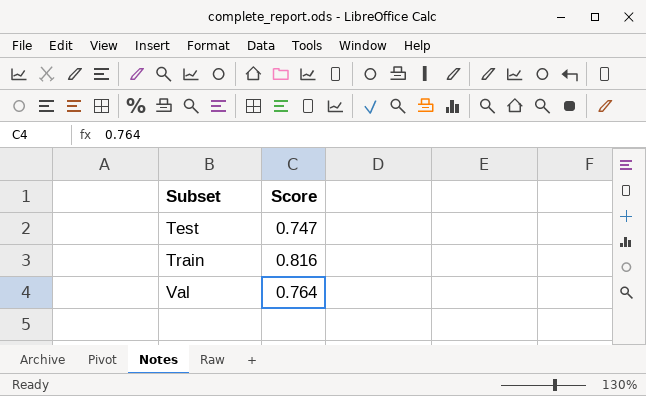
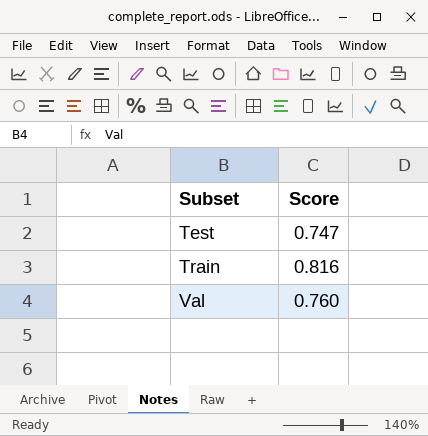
Val | Score: 0.764 -> 0.760

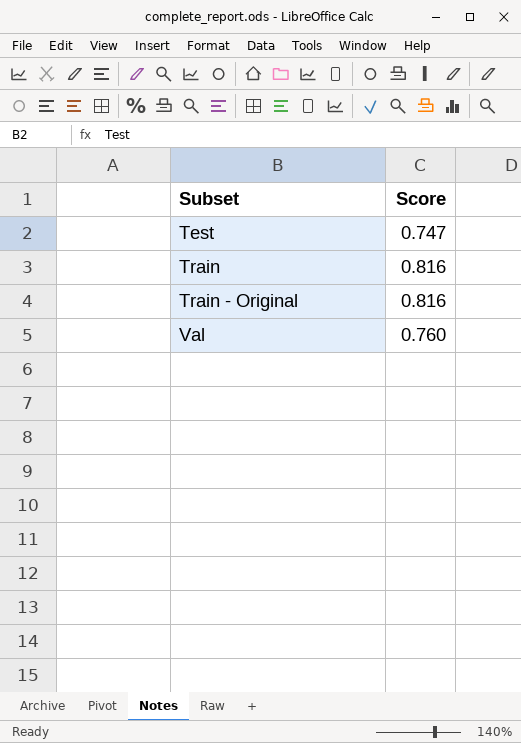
row Train - Original: none -> 0.816

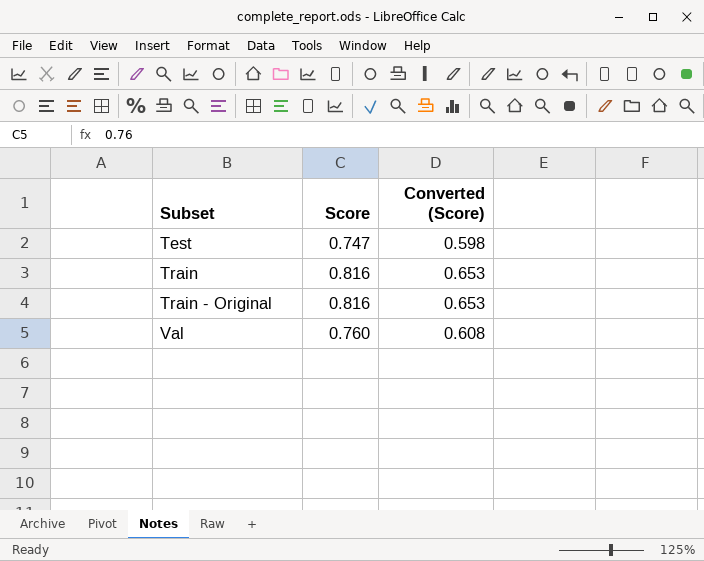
column Converted (Score) | formula: none -> [Score] * 0.8

